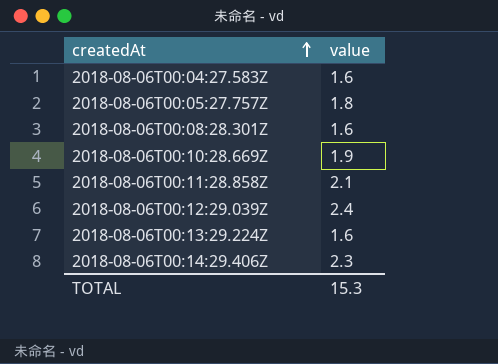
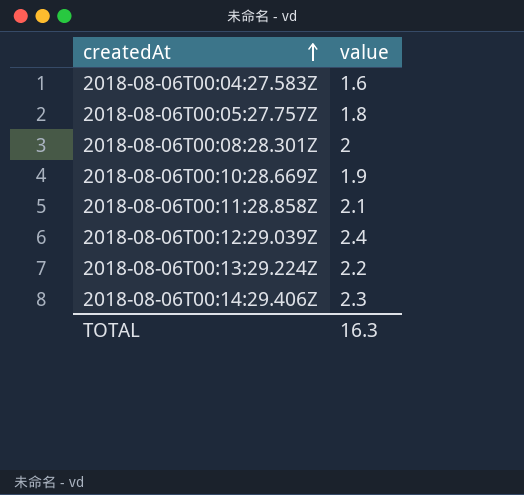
2018-08-06T00:08:28.301Z | value: 1.6 -> 2
2018-08-06T00:13:29.224Z | value: 1.6 -> 2.2
TOTAL | value: 15.3 -> 16.3

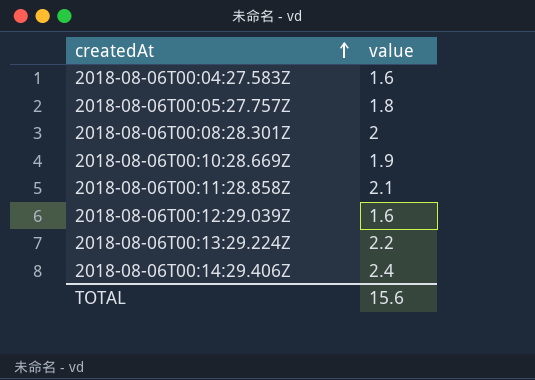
2018-08-06T00:12:29.039Z | value: 2.4 -> 1.6
2018-08-06T00:14:29.406Z | value: 2.3 -> 2.4
TOTAL | value: 16.3 -> 15.6

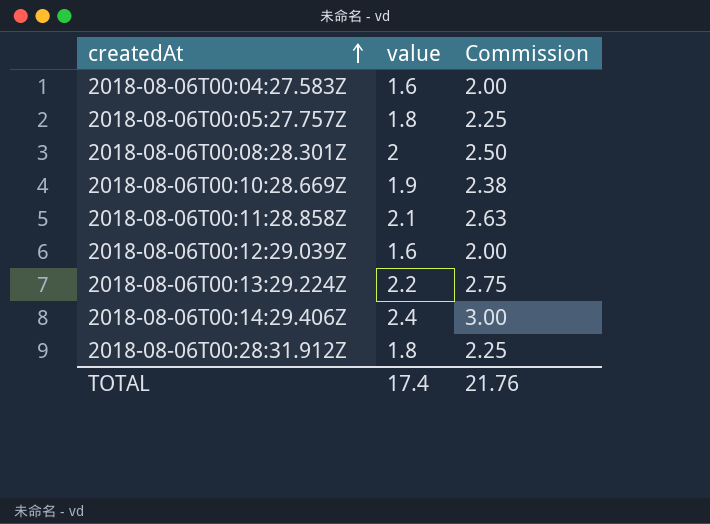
column Commission | formula: none -> [value] * 1.25
row 2018-08-06T00:28:31.912Z: none -> 1.8 | 2.25
TOTAL | value: 15.6 -> 17.4

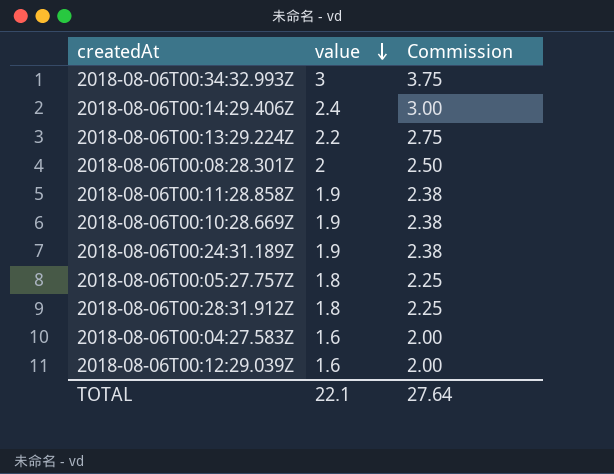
row order: createdAt ascending -> value descending
row 2018-08-06T00:34:32.993Z: none -> 3 | 3.75
2018-08-06T00:11:28.858Z | value: 2.1 -> 1.9
2018-08-06T00:11:28.858Z | Commission: 2.63 -> 2.38
row 2018-08-06T00:24:31.189Z: none -> 1.9 | 2.38
TOTAL | value: 17.4 -> 22.1
TOTAL | Commission: 21.76 -> 27.64

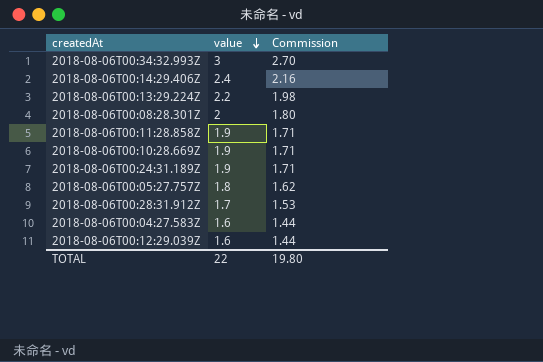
column Commission | formula: [value] * 1.25 -> [value] * 0.9
2018-08-06T00:28:31.912Z | value: 1.8 -> 1.7
TOTAL | value: 22.1 -> 22
TOTAL | Commission: 27.64 -> 19.80

